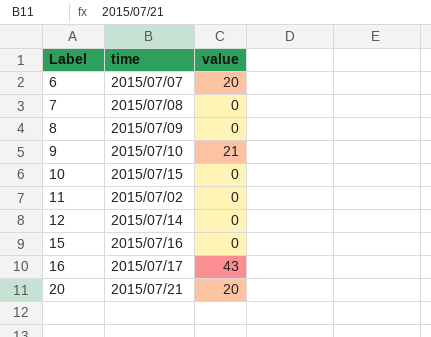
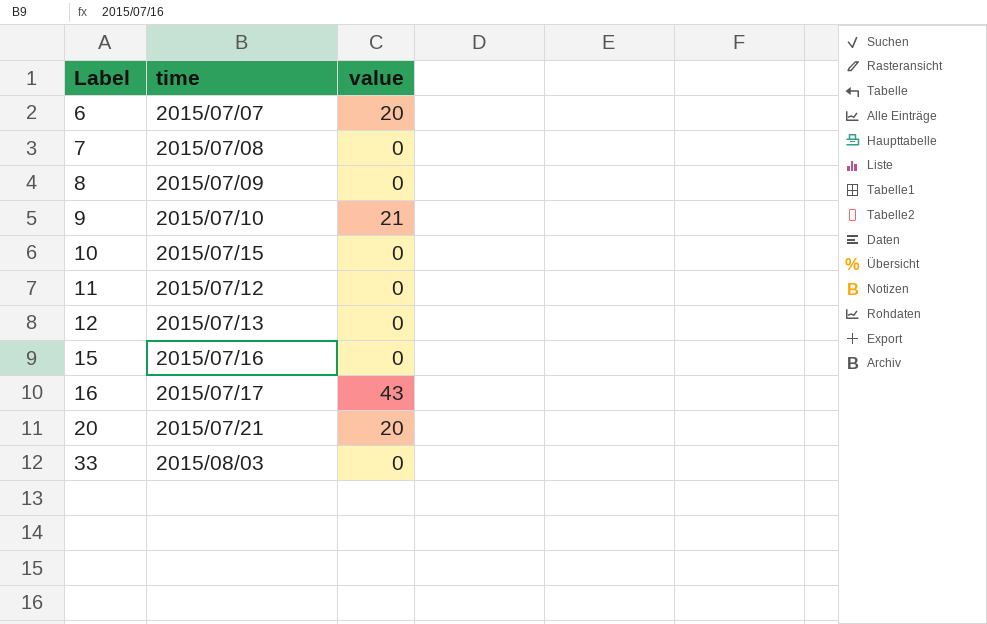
11 | time: 2015/07/02 -> 2015/07/12
12 | time: 2015/07/14 -> 2015/07/13
row 33: none -> 2015/08/03 | 0

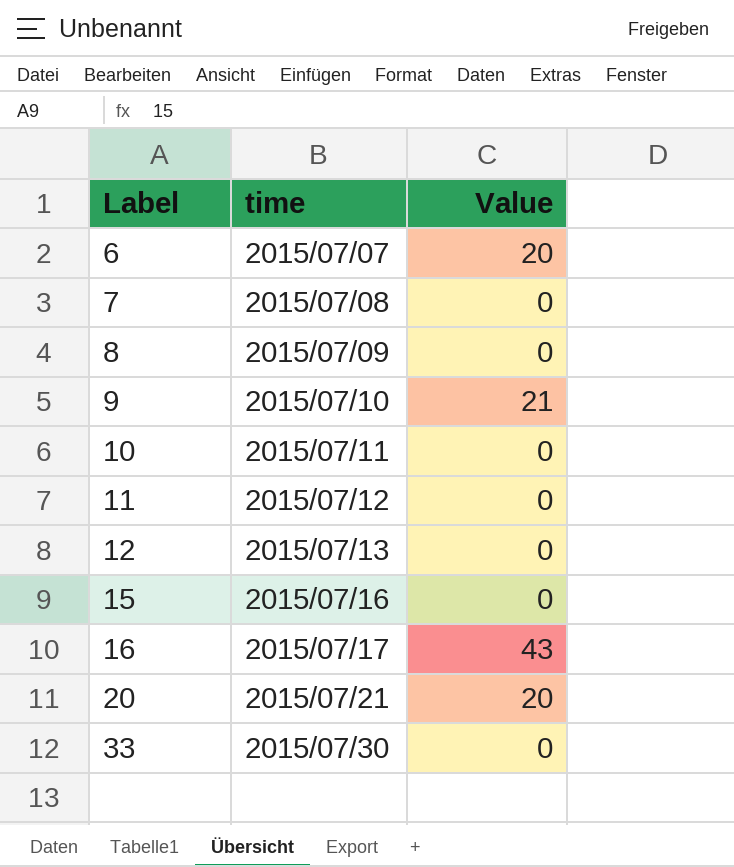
column name: value -> Value
10 | time: 2015/07/15 -> 2015/07/11
33 | time: 2015/08/03 -> 2015/07/30

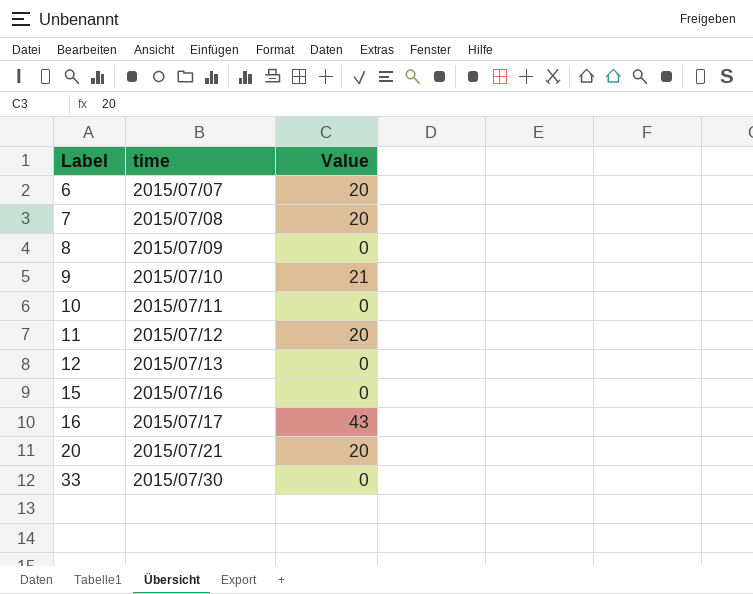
7 | Value: 0 -> 20
11 | Value: 0 -> 20

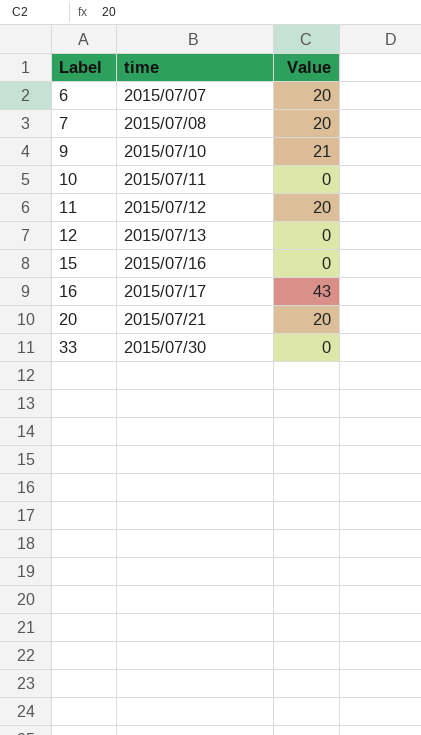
row 8: 2015/07/09 | 0 -> none

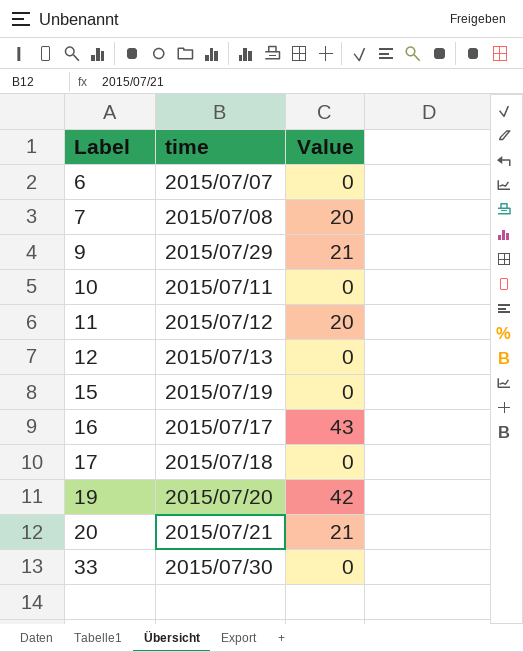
6 | Value: 20 -> 0
9 | time: 2015/07/10 -> 2015/07/29
15 | time: 2015/07/16 -> 2015/07/19
row 17: none -> 2015/07/18 | 0
row 19: none -> 2015/07/20 | 42
20 | Value: 20 -> 21

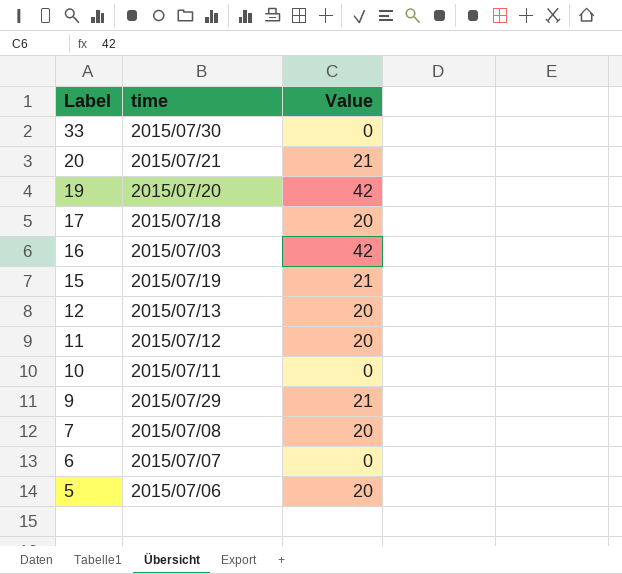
row order: Label ascending -> Label descending
17 | Value: 0 -> 20
16 | time: 2015/07/17 -> 2015/07/03
16 | Value: 43 -> 42
15 | Value: 0 -> 21
12 | Value: 0 -> 20
row 5: none -> 2015/07/06 | 20

